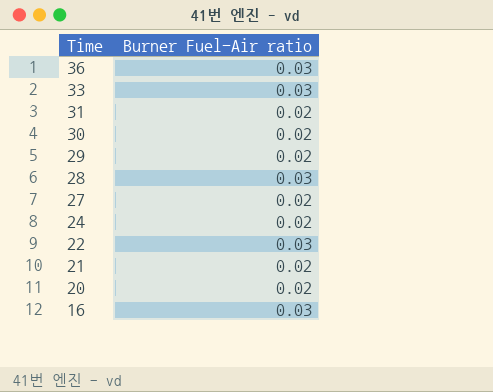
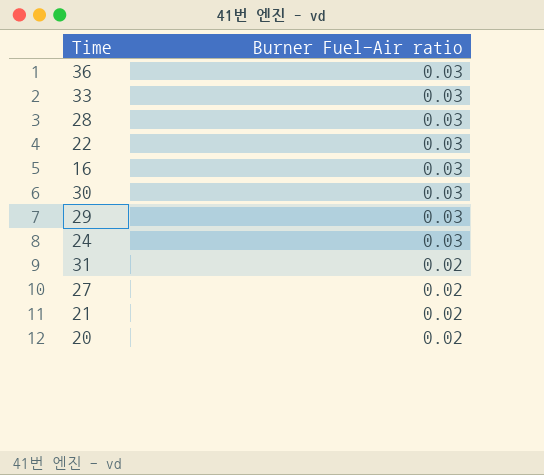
row order: Time descending -> Burner Fuel-Air ratio descending
30 | Burner Fuel-Air ratio: 0.02 -> 0.03
29 | Burner Fuel-Air ratio: 0.02 -> 0.03
24 | Burner Fuel-Air ratio: 0.02 -> 0.03

